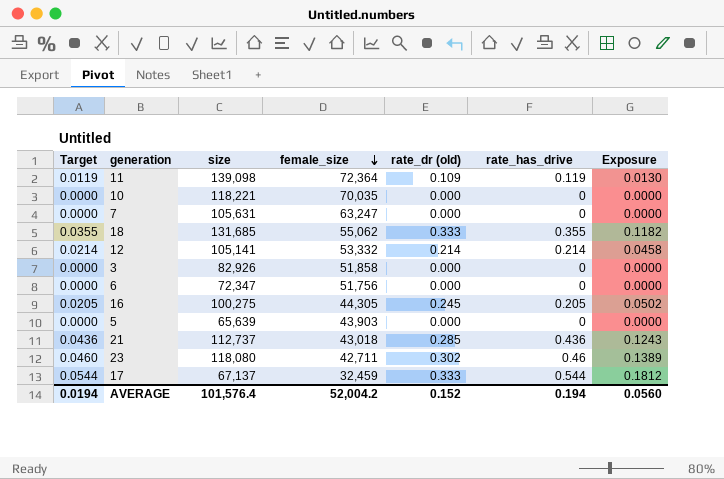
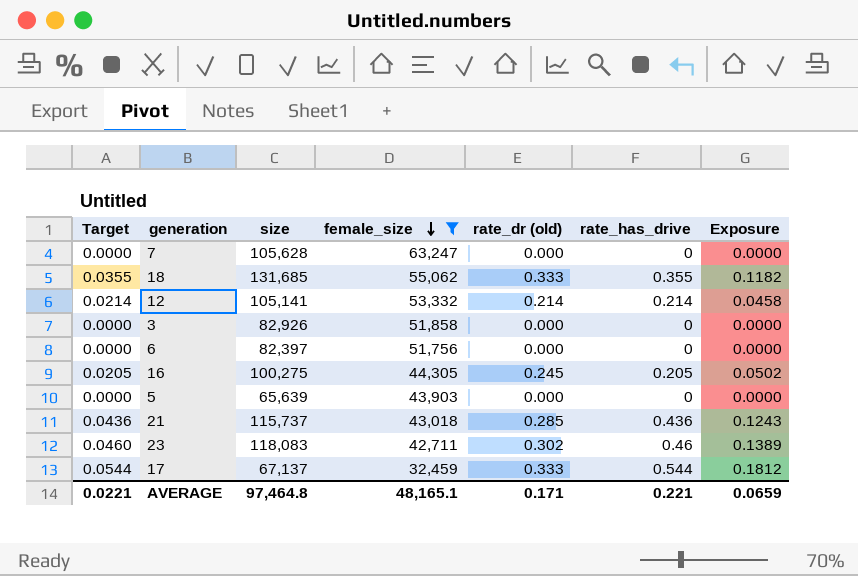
filter: none -> female_size <= 63,247
7 | size: 105,631 -> 105,628
6 | size: 72,347 -> 82,397
21 | size: 112,737 -> 115,737
23 | size: 118,080 -> 118,083
AVERAGE | Target: 0.0194 -> 0.0221
AVERAGE | size: 101,576.4 -> 97,464.8
AVERAGE | female_size: 52,004.2 -> 48,165.1
AVERAGE | rate_dr (old): 0.152 -> 0.171
AVERAGE | rate_has_drive: 0.194 -> 0.221
AVERAGE | Exposure: 0.0560 -> 0.0659

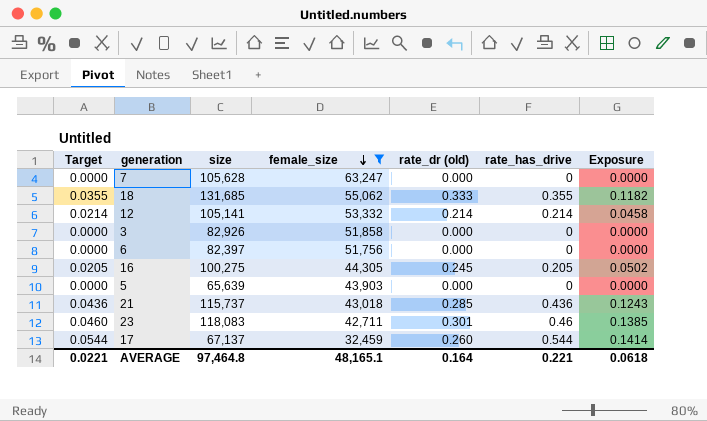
23 | rate_dr (old): 0.302 -> 0.301
23 | Exposure: 0.1389 -> 0.1385
17 | rate_dr (old): 0.333 -> 0.260
17 | Exposure: 0.1812 -> 0.1414
AVERAGE | rate_dr (old): 0.171 -> 0.164
AVERAGE | Exposure: 0.0659 -> 0.0618

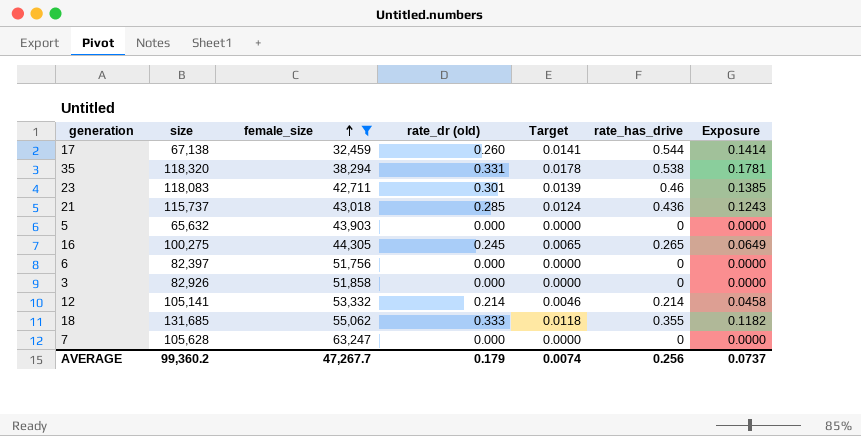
row order: female_size descending -> female_size ascending
column Target | formula: [rate_has_drive] * 0.1 -> [Exposure] * 0.1
column Target | position: 1 -> 5
17 | size: 67,137 -> 67,138
row 35: none -> 118,320 | 38,294 | 0.331 | 0.0178 | 0.538 | 0.1781
5 | size: 65,639 -> 65,632
16 | rate_has_drive: 0.205 -> 0.265
16 | Exposure: 0.0502 -> 0.0649
AVERAGE | size: 97,464.8 -> 99,360.2
AVERAGE | female_size: 48,165.1 -> 47,267.7
AVERAGE | rate_dr (old): 0.164 -> 0.179
AVERAGE | Target: 0.0221 -> 0.0074
AVERAGE | rate_has_drive: 0.221 -> 0.256
AVERAGE | Exposure: 0.0618 -> 0.0737

